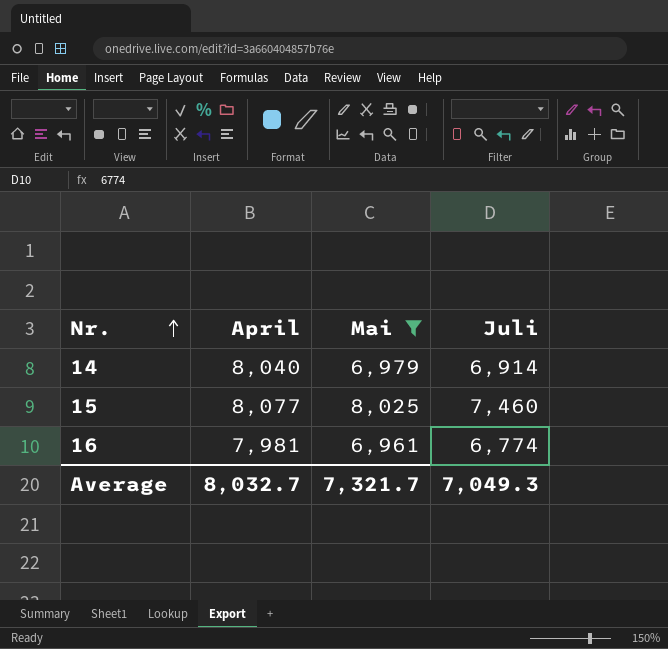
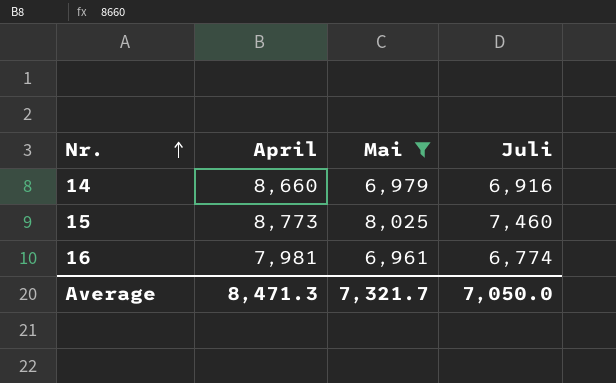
14 | April: 8,040 -> 8,660
14 | Juli: 6,914 -> 6,916
15 | April: 8,077 -> 8,773
Average | April: 8,032.7 -> 8,471.3
Average | Juli: 7,049.3 -> 7,050.0

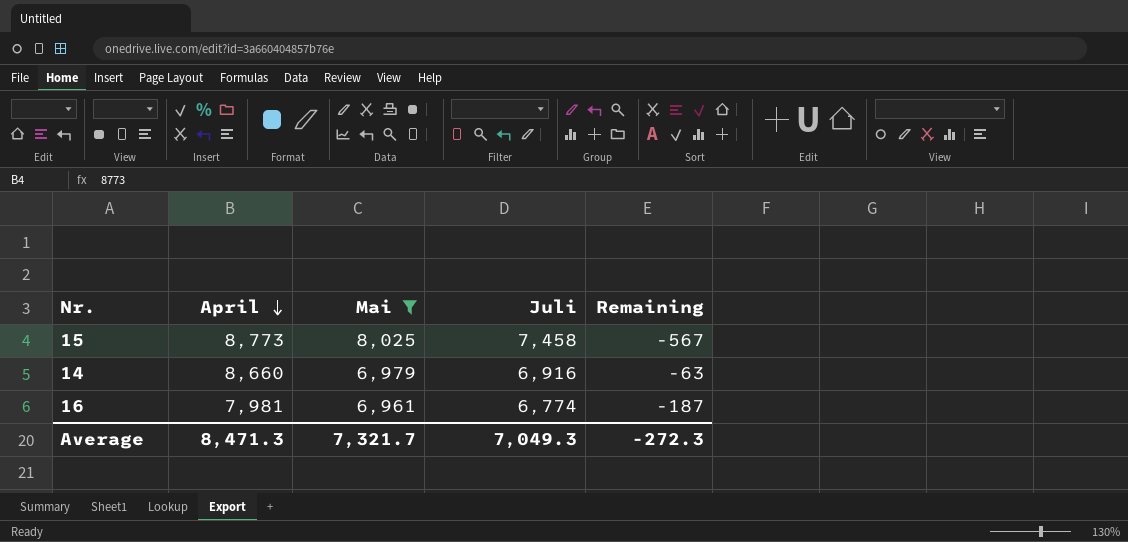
row order: Nr. ascending -> April descending
column Remaining | formula: none -> [Juli] - [Mai]
15 | Juli: 7,460 -> 7,458
Average | Juli: 7,050.0 -> 7,049.3

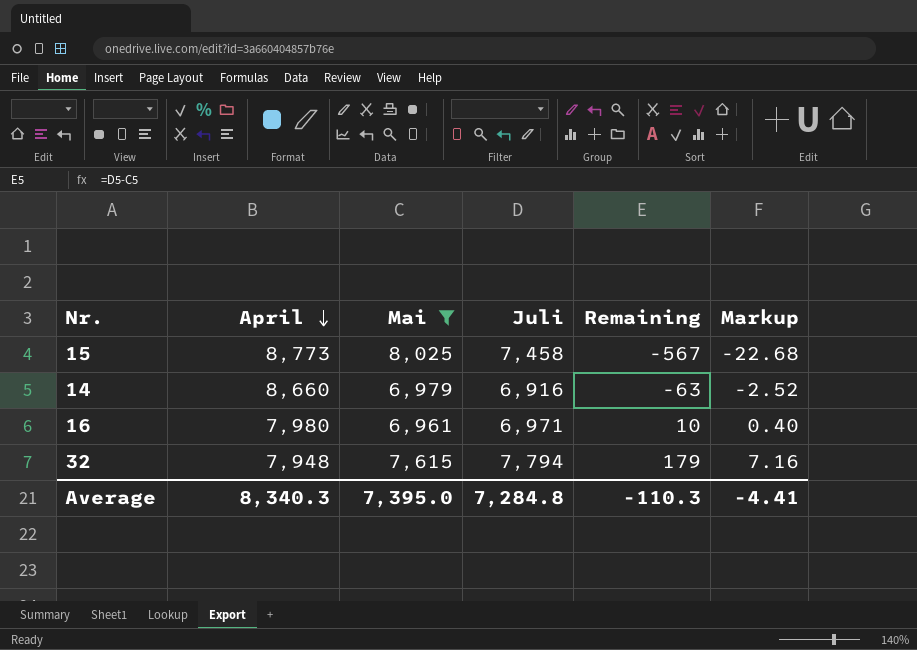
column Markup | formula: none -> [Remaining] * 0.04
16 | April: 7,981 -> 7,980
16 | Juli: 6,774 -> 6,971
16 | Remaining: -187 -> 10
row 32: none -> 7,948 | 7,615 | 7,794 | 179 | 7.16
Average | April: 8,471.3 -> 8,340.3
Average | Mai: 7,321.7 -> 7,395.0
Average | Juli: 7,049.3 -> 7,284.8
Average | Remaining: -272.3 -> -110.3

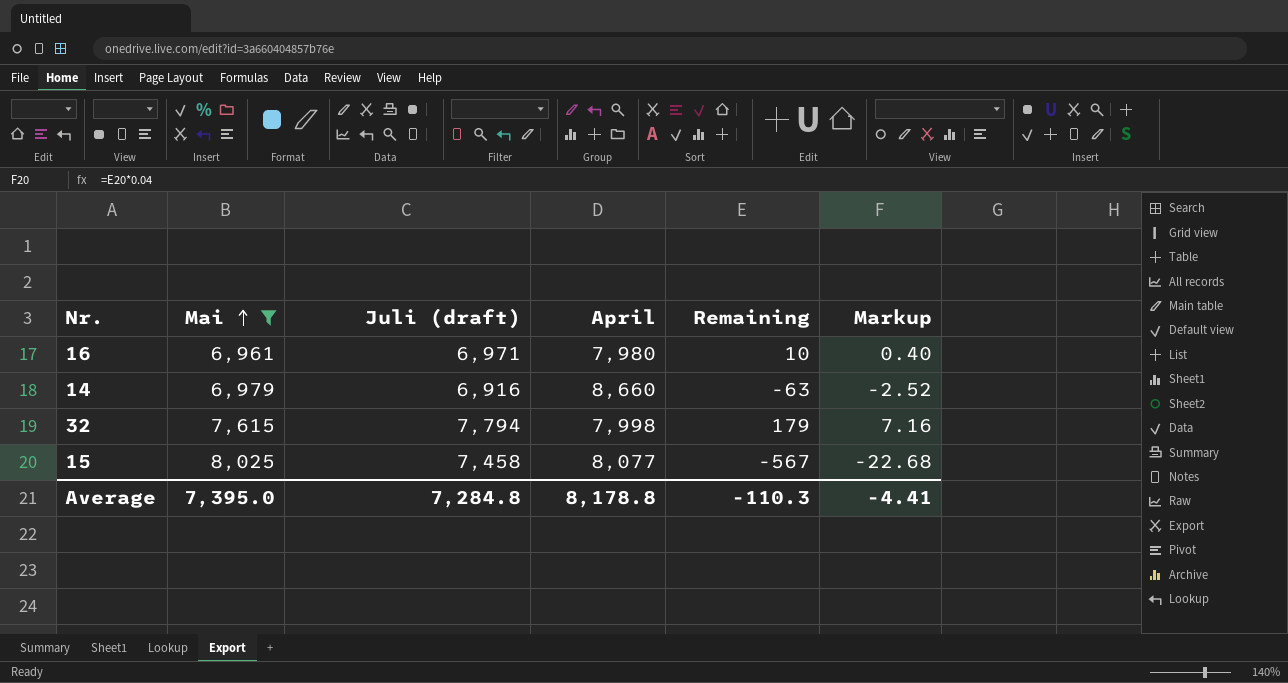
row order: April descending -> Mai ascending
column name: Juli -> Juli (draft)
column April | position: 2 -> 4
32 | April: 7,948 -> 7,998
15 | April: 8,773 -> 8,077
Average | April: 8,340.3 -> 8,178.8

